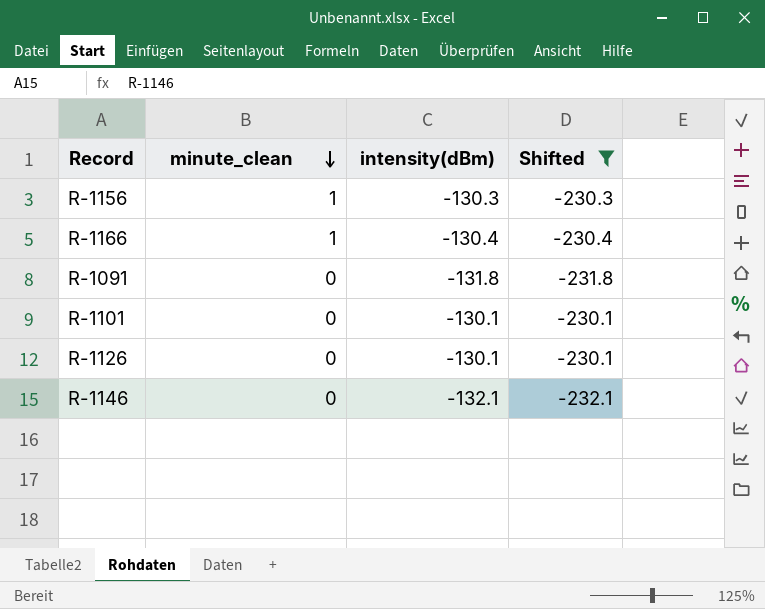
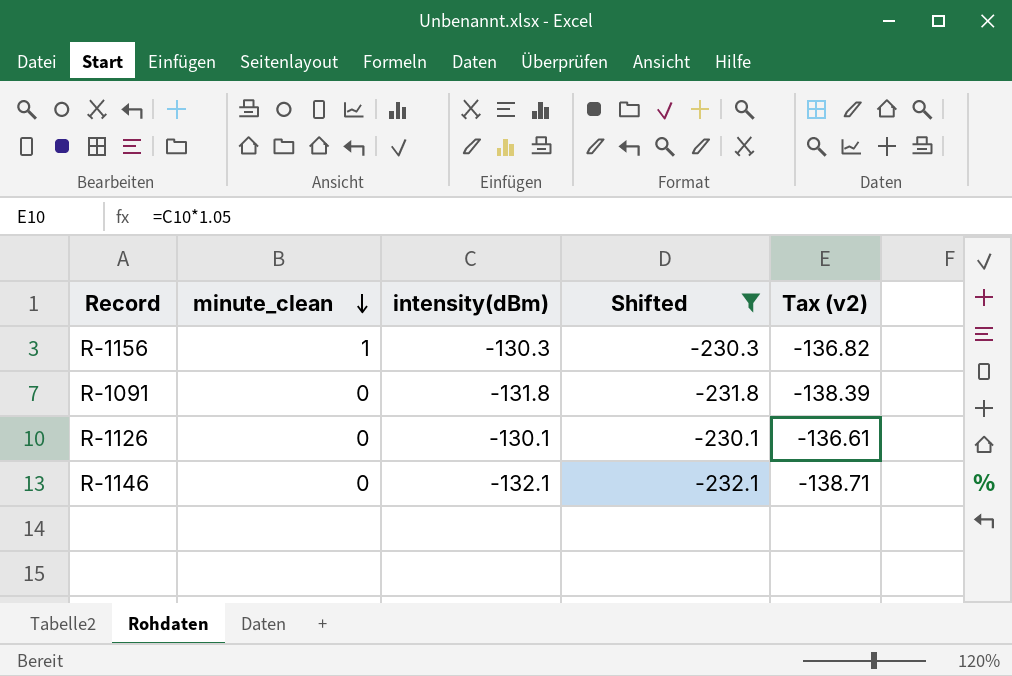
column Tax (v2) | formula: none -> [intensity(dBm)] * 1.05
row R-1166: 1 | -130.4 | -230.4 -> none
row R-1101: 0 | -130.1 | -230.1 -> none

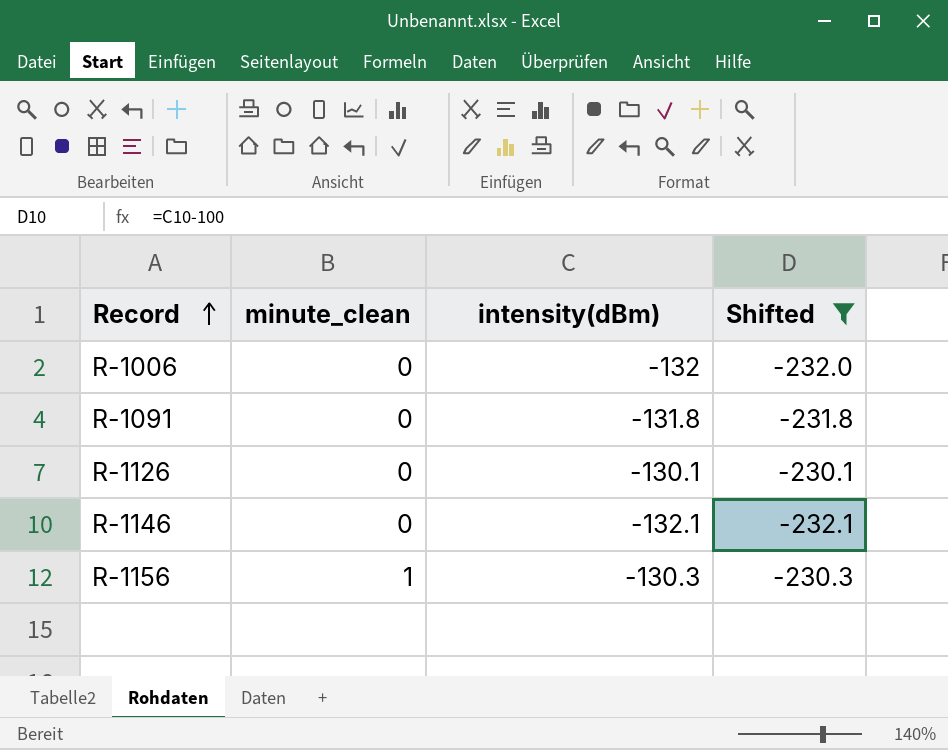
row order: minute_clean descending -> Record ascending
column Tax (v2) | formula: [intensity(dBm)] * 1.05 -> none
row R-1006: none -> 0 | -132 | -232.0

